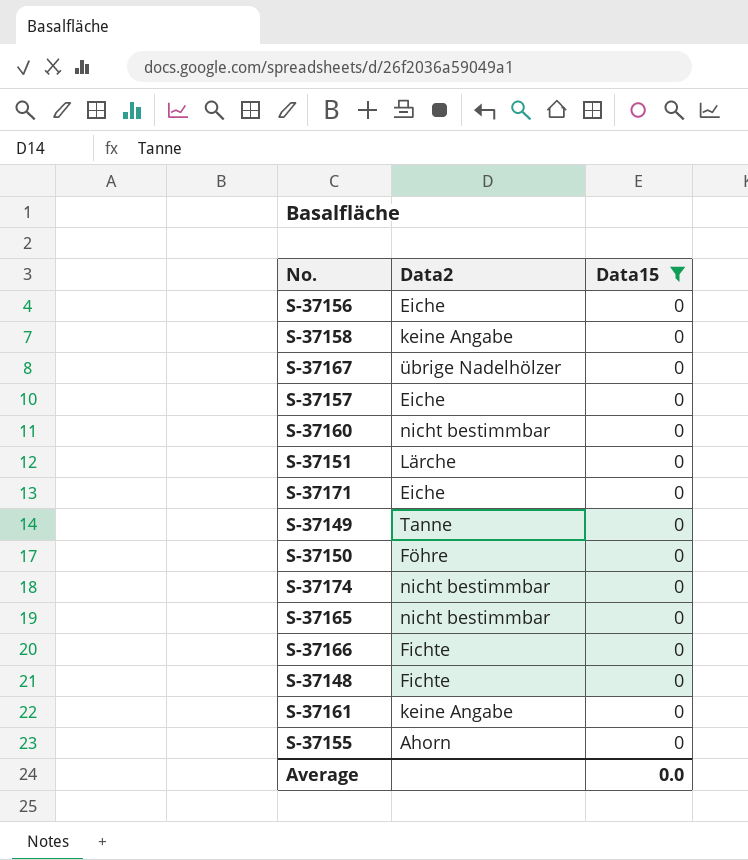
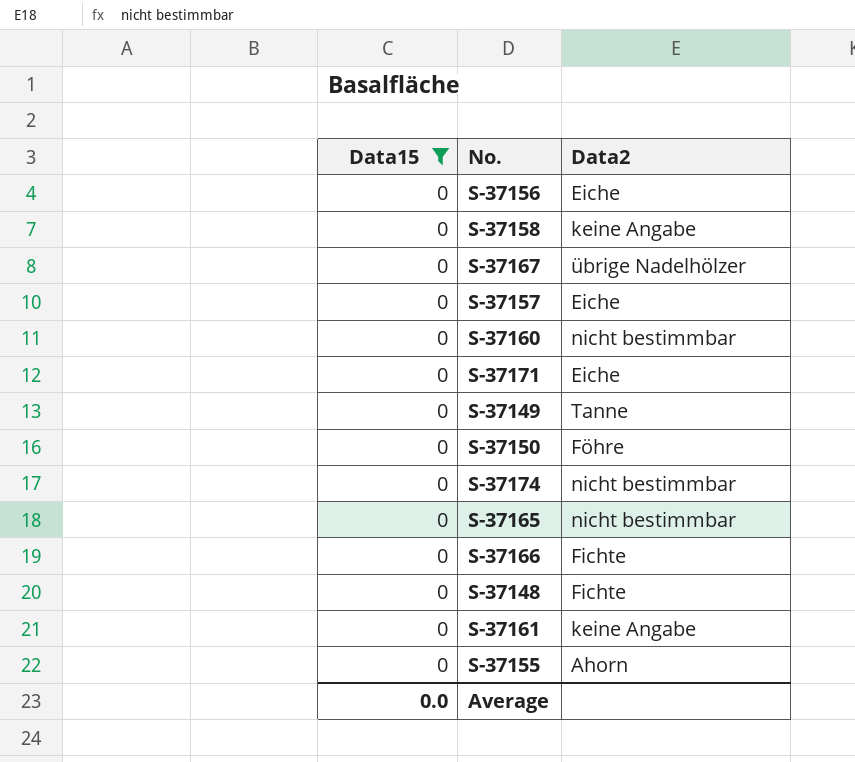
column Data15 | position: 3 -> 1
row S-37151: Lärche | 0 -> none

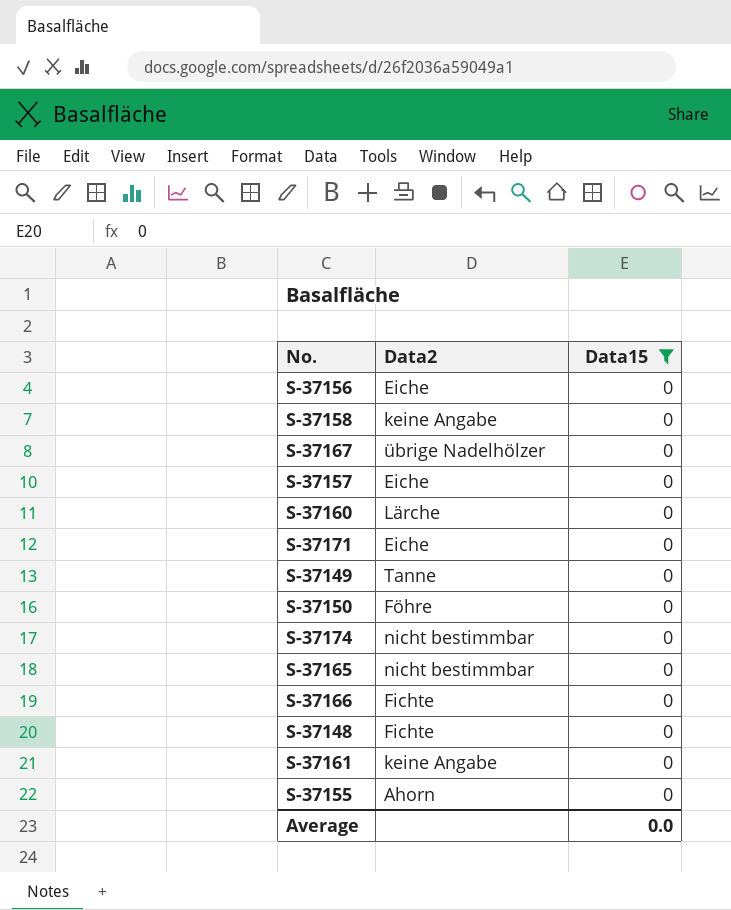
column Data15 | position: 1 -> 3
S-37160 | Data2: nicht bestimmbar -> Lärche

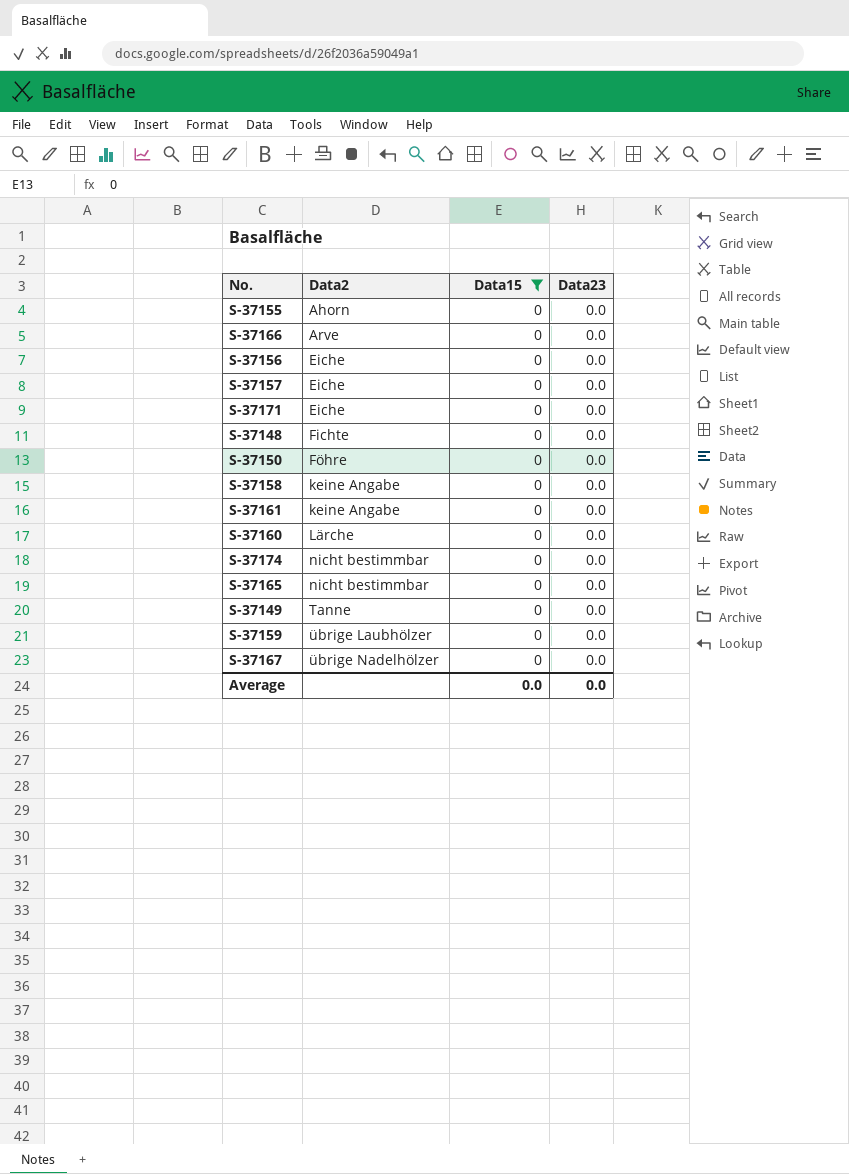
row order: none -> Data2 ascending
column Data23 | position: none -> 4
S-37166 | Data2: Fichte -> Arve
row S-37159: none -> übrige Laubhölzer | 0 | 0.0

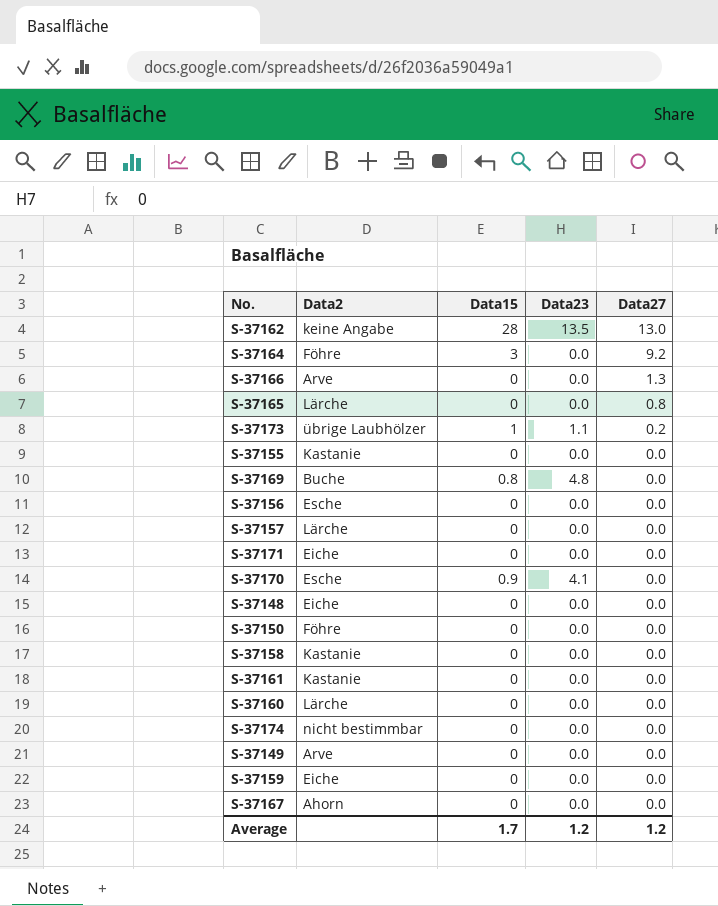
filter: Data15 = 0 -> none
row order: Data2 ascending -> Data27 descending
column Data27 | position: none -> 5
S-37165 | Data2: nicht bestimmbar -> Lärche
S-37155 | Data2: Ahorn -> Kastanie
S-37156 | Data2: Eiche -> Esche
S-37157 | Data2: Eiche -> Lärche
S-37148 | Data2: Fichte -> Eiche
S-37158 | Data2: keine Angabe -> Kastanie
S-37161 | Data2: keine Angabe -> Kastanie
S-37149 | Data2: Tanne -> Arve
S-37159 | Data2: übrige Laubhölzer -> Eiche
S-37167 | Data2: übrige Nadelhölzer -> Ahorn
Average | Data15: 0.0 -> 1.7
Average | Data23: 0.0 -> 1.2

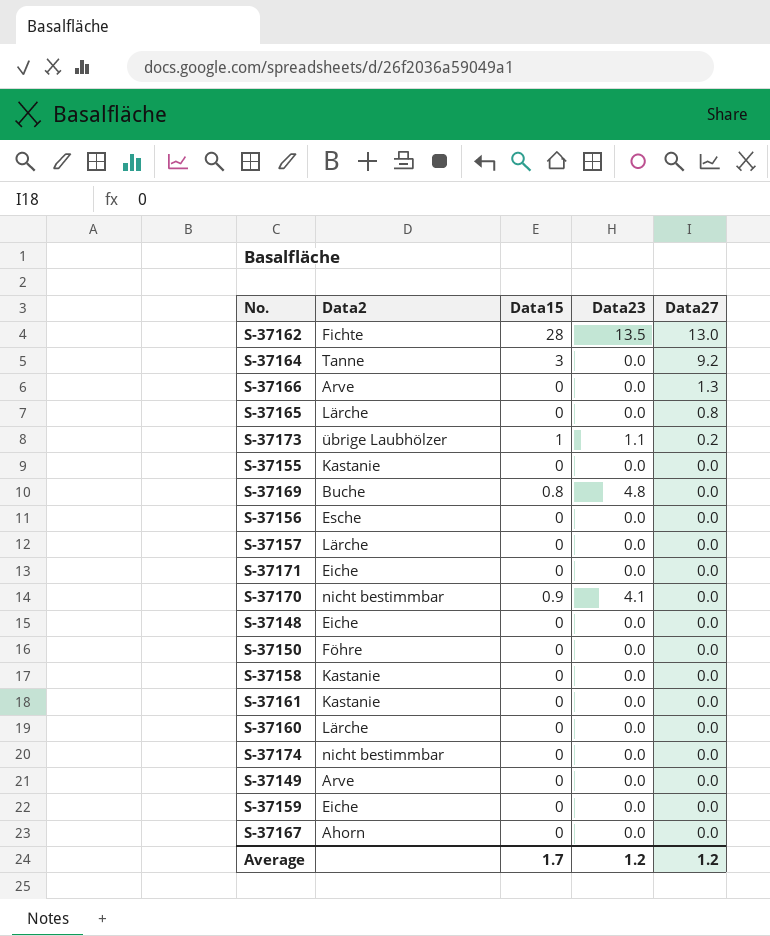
S-37162 | Data2: keine Angabe -> Fichte
S-37164 | Data2: Föhre -> Tanne
S-37170 | Data2: Esche -> nicht bestimmbar

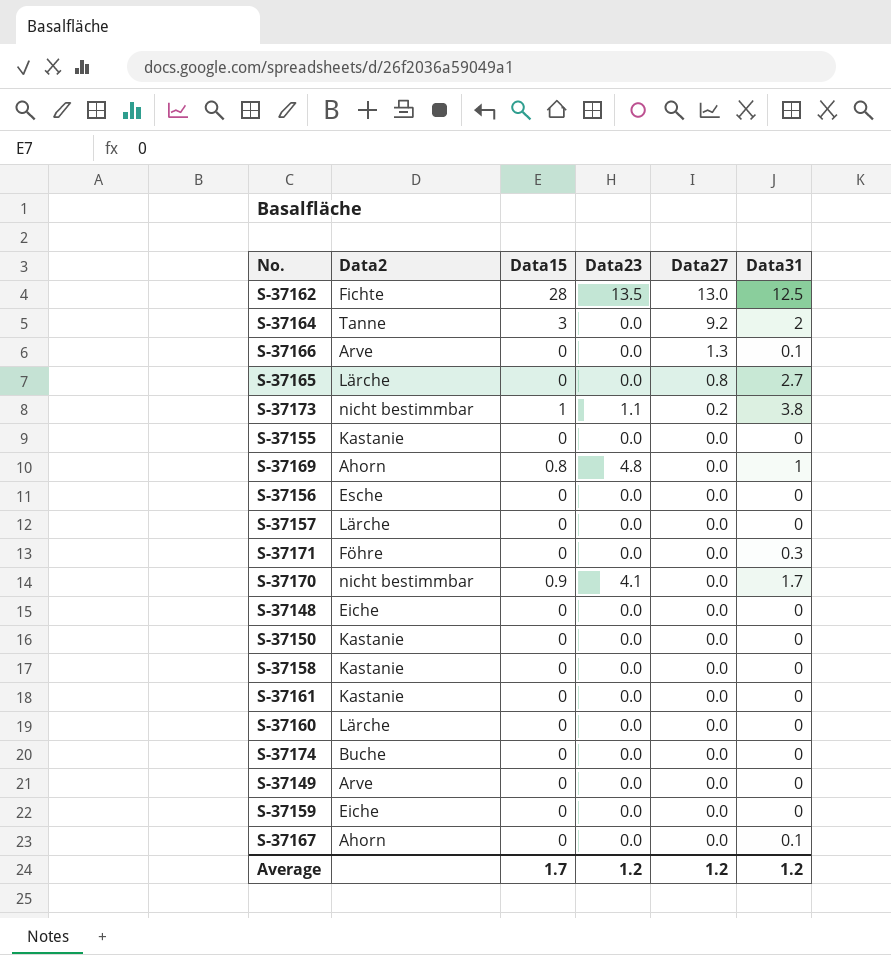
column Data31 | position: none -> 6
S-37173 | Data2: übrige Laubhölzer -> nicht bestimmbar
S-37169 | Data2: Buche -> Ahorn
S-37171 | Data2: Eiche -> Föhre
S-37150 | Data2: Föhre -> Kastanie
S-37174 | Data2: nicht bestimmbar -> Buche

